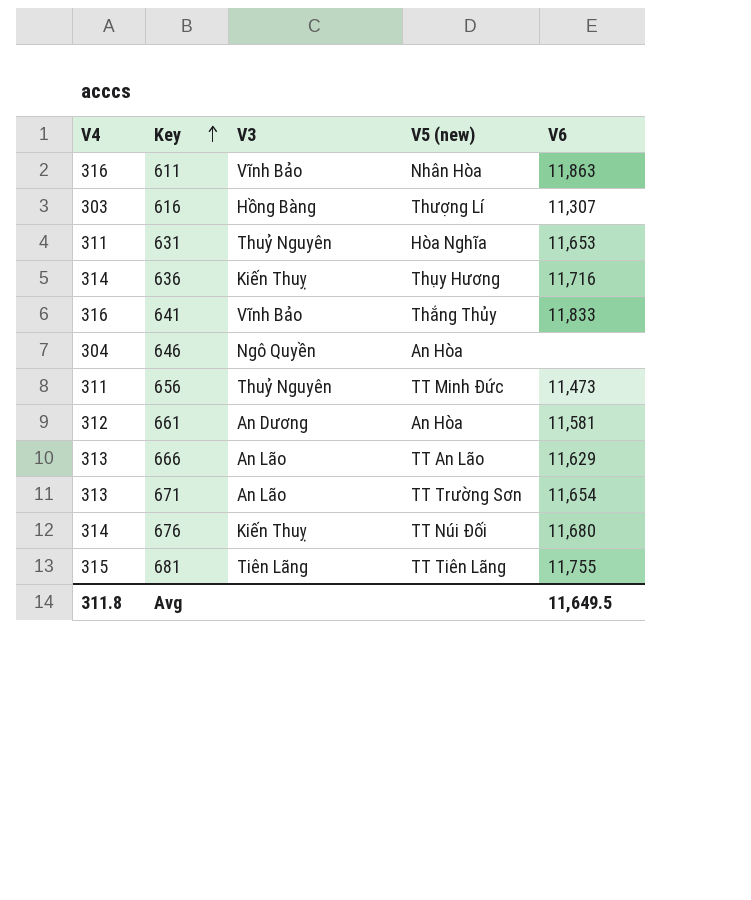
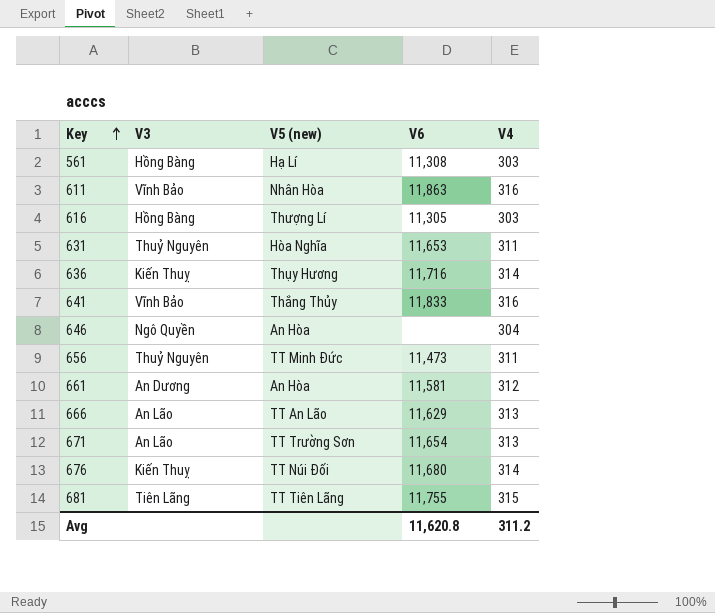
column V4 | position: 1 -> 5
row 561: none -> Hồng Bàng | Hạ Lí | 11,308 | 303
616 | V6: 11,307 -> 11,305
Avg | V6: 11,649.5 -> 11,620.8
Avg | V4: 311.8 -> 311.2

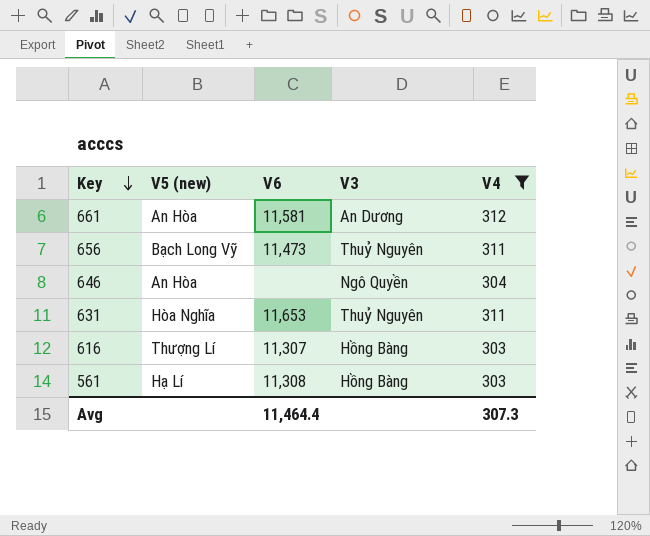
filter: none -> V4 <= 312
row order: Key ascending -> Key descending
column V3 | position: 2 -> 4
656 | V5 (new): TT Minh Đức -> Bạch Long Vỹ
616 | V6: 11,305 -> 11,307
Avg | V6: 11,620.8 -> 11,464.4
Avg | V4: 311.2 -> 307.3

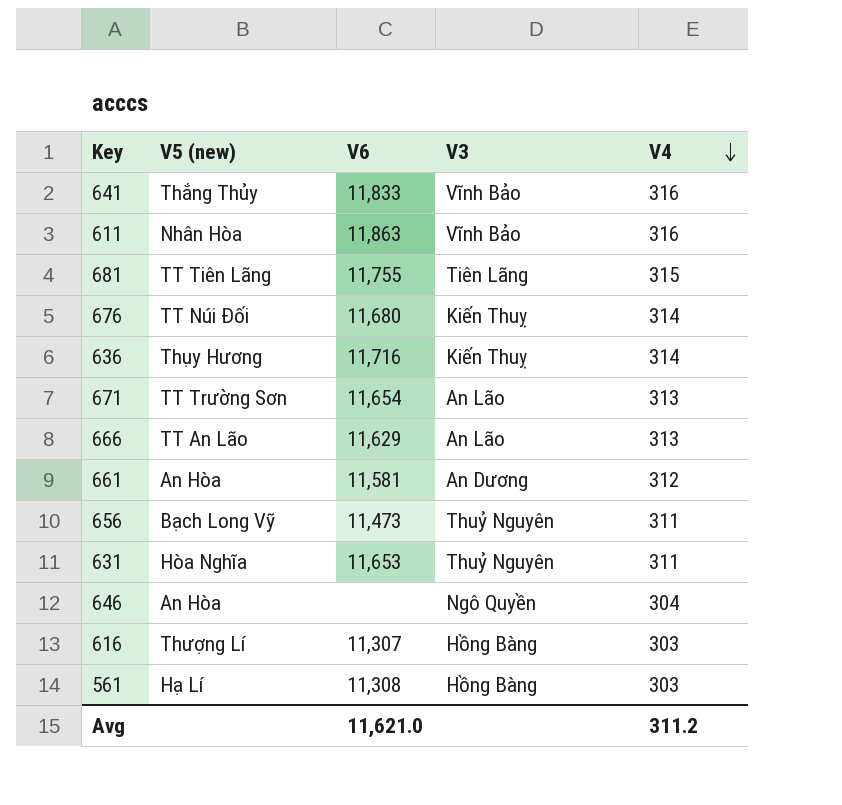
filter: V4 <= 312 -> none
row order: Key descending -> V4 descending
Avg | V6: 11,464.4 -> 11,621.0
Avg | V4: 307.3 -> 311.2

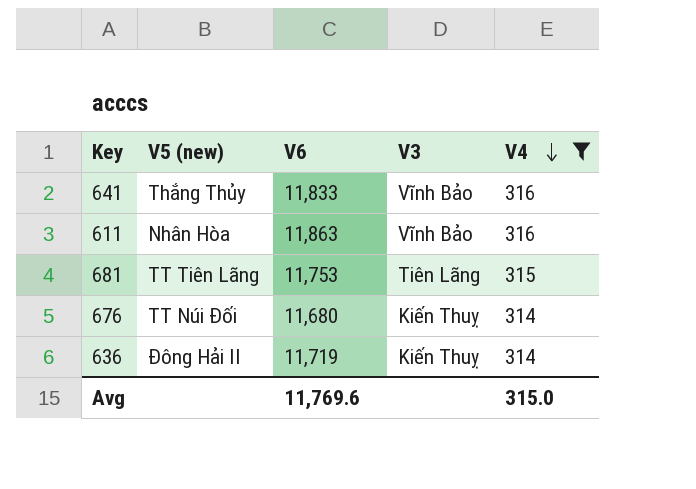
filter: none -> V4 >= 314
681 | V6: 11,755 -> 11,753
636 | V5 (new): Thụy Hương -> Đông Hải II
636 | V6: 11,716 -> 11,719
Avg | V6: 11,621.0 -> 11,769.6
Avg | V4: 311.2 -> 315.0

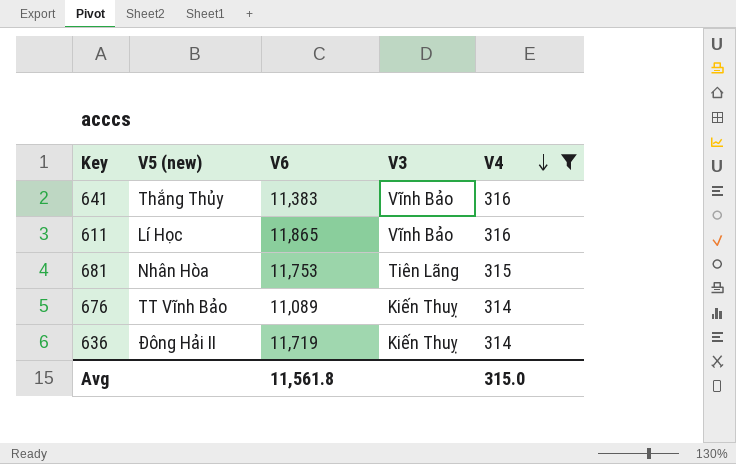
641 | V6: 11,833 -> 11,383
611 | V5 (new): Nhân Hòa -> Lí Học
611 | V6: 11,863 -> 11,865
681 | V5 (new): TT Tiên Lãng -> Nhân Hòa
676 | V5 (new): TT Núi Đối -> TT Vĩnh Bảo
676 | V6: 11,680 -> 11,089
Avg | V6: 11,769.6 -> 11,561.8

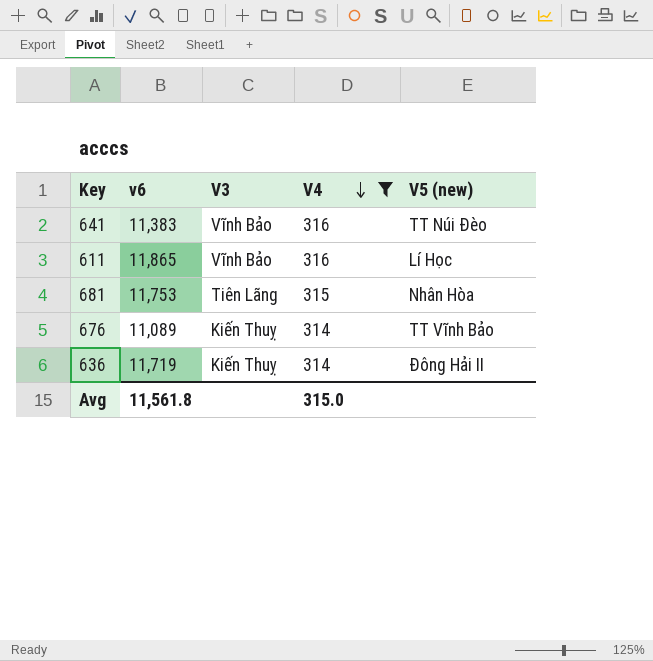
column name: V6 -> v6
column V5 (new) | position: 2 -> 5
641 | V5 (new): Thắng Thủy -> TT Núi Đèo

